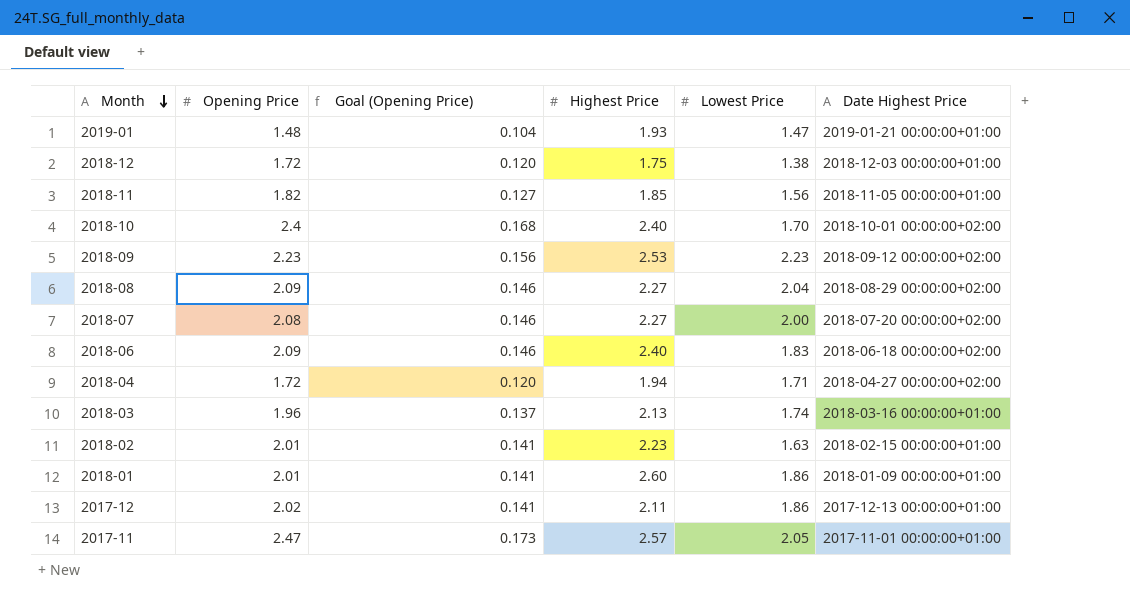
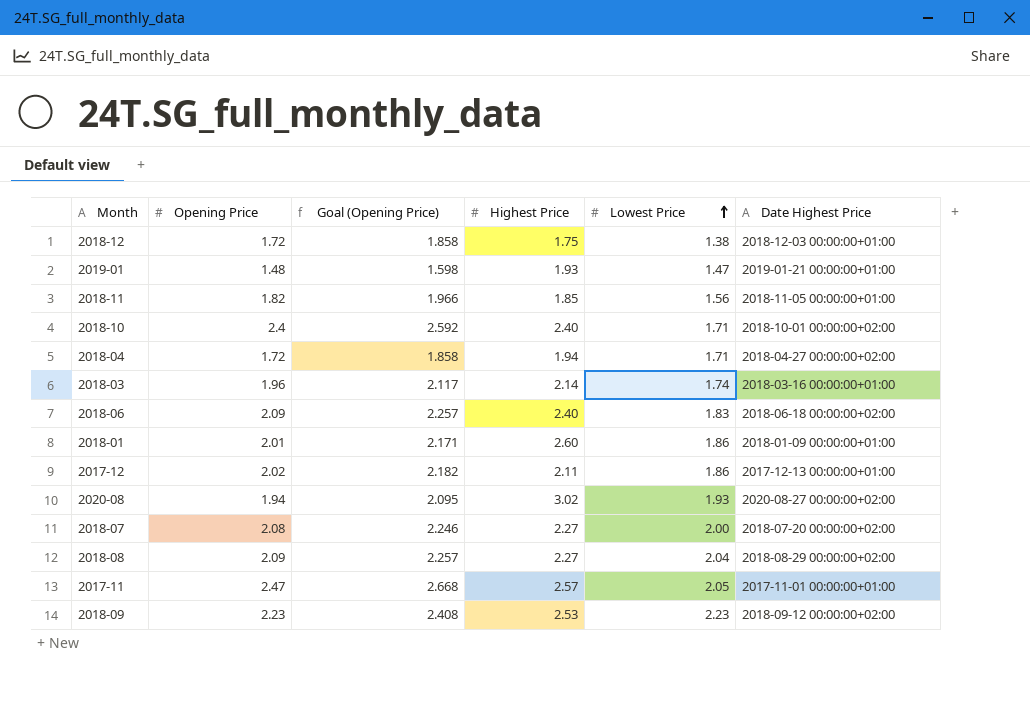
row order: Month descending -> Lowest Price ascending
column Goal (Opening Price) | formula: [Opening Price] * 0.07 -> [Opening Price] * 1.08
row 2018-02: 2.01 | 0.141 | 2.23 | 1.63 | 2018-02-15 00:00:00+01:00 -> none
2018-10 | Lowest Price: 1.70 -> 1.71
2018-03 | Highest Price: 2.13 -> 2.14
row 2020-08: none -> 1.94 | 2.095 | 3.02 | 1.93 | 2020-08-27 00:00:00+02:00

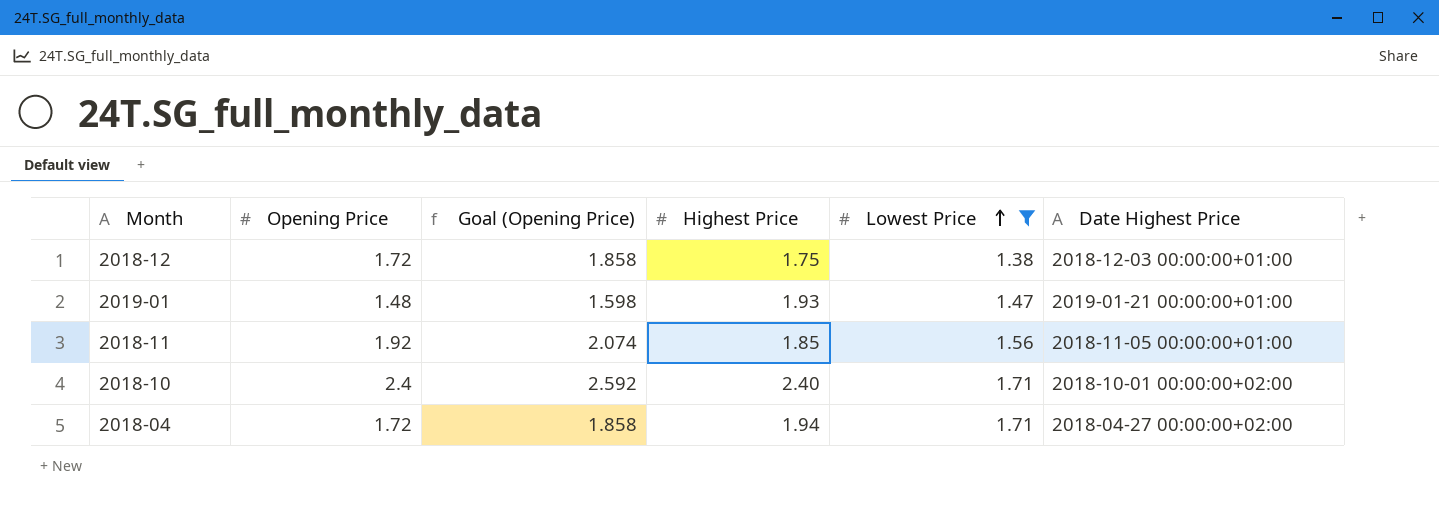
filter: none -> Lowest Price <= 1.71
2018-11 | Opening Price: 1.82 -> 1.92
2018-11 | Goal (Opening Price): 1.966 -> 2.074

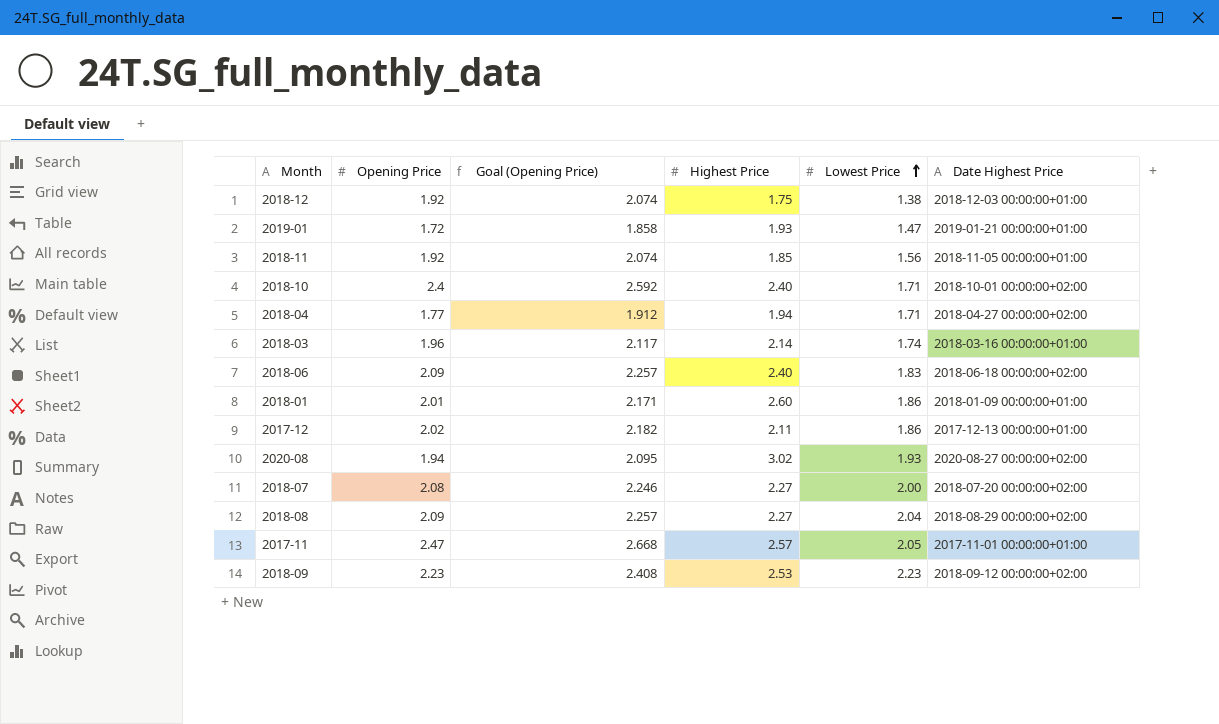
filter: Lowest Price <= 1.71 -> none
2018-12 | Opening Price: 1.72 -> 1.92
2018-12 | Goal (Opening Price): 1.858 -> 2.074
2019-01 | Opening Price: 1.48 -> 1.72
2019-01 | Goal (Opening Price): 1.598 -> 1.858
2018-04 | Opening Price: 1.72 -> 1.77
2018-04 | Goal (Opening Price): 1.858 -> 1.912

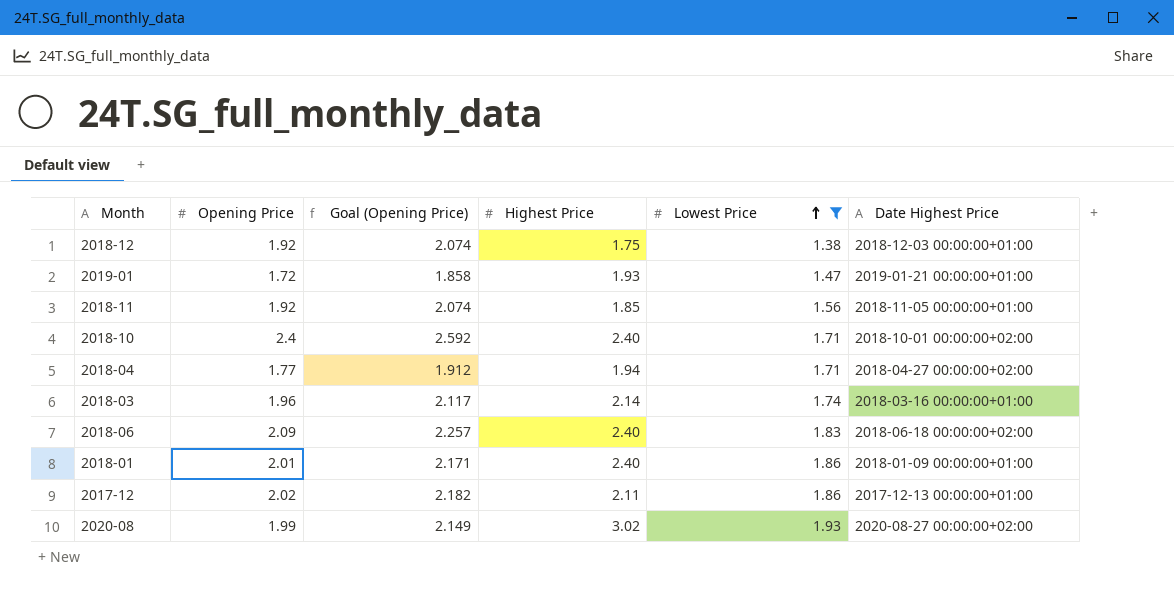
filter: none -> Lowest Price <= 1.93
2018-01 | Highest Price: 2.60 -> 2.40
2020-08 | Opening Price: 1.94 -> 1.99
2020-08 | Goal (Opening Price): 2.095 -> 2.149

